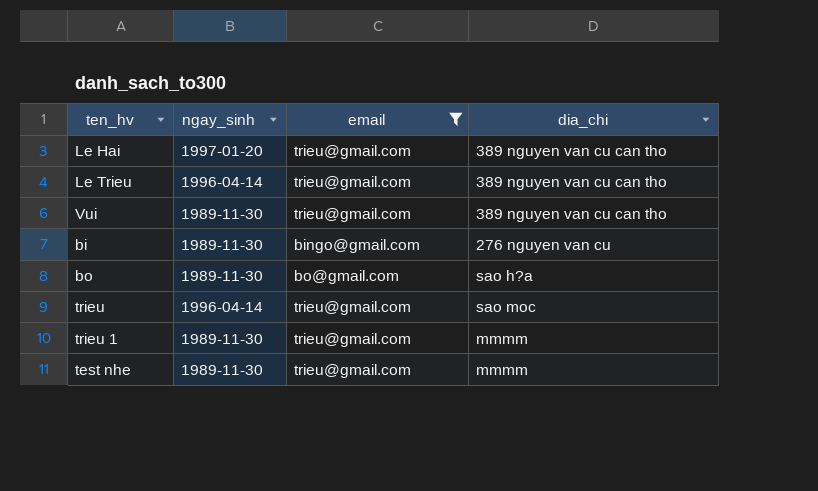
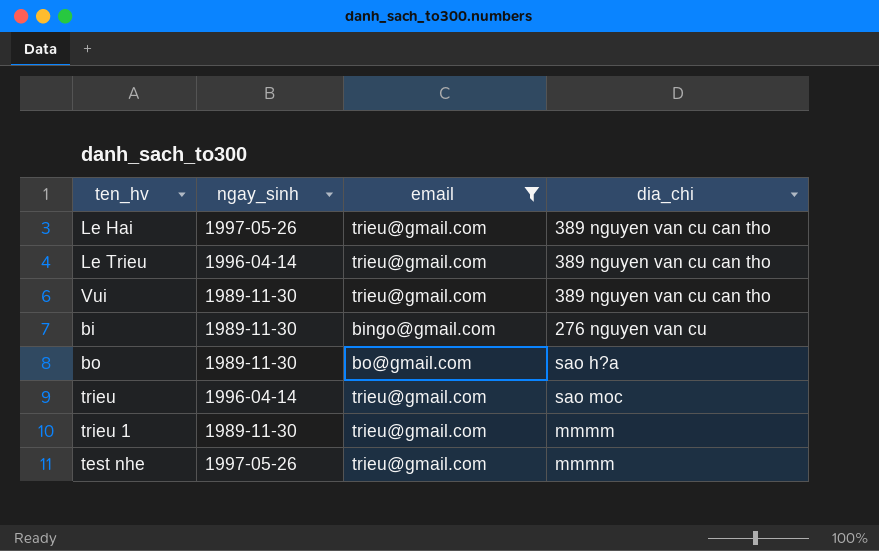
Le Hai | ngay_sinh: 1997-01-20 -> 1997-05-26
test nhe | ngay_sinh: 1989-11-30 -> 1997-05-26

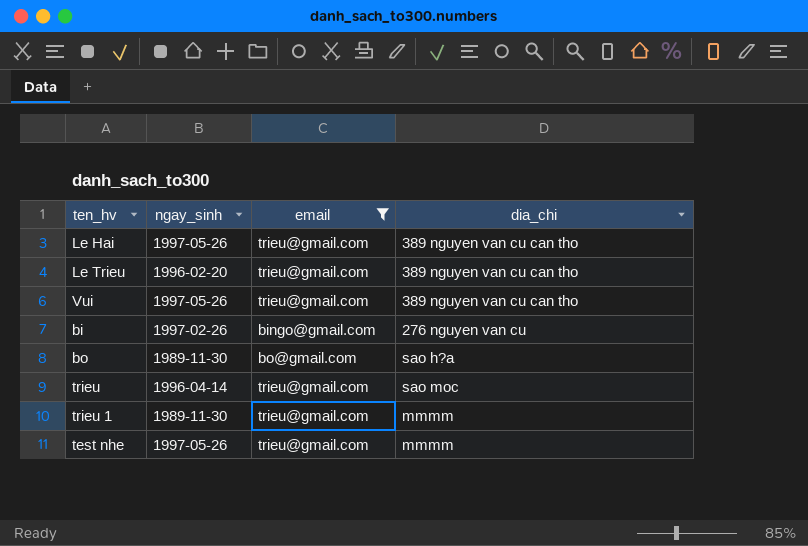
Le Trieu | ngay_sinh: 1996-04-14 -> 1996-02-20
Vui | ngay_sinh: 1989-11-30 -> 1997-05-26
bi | ngay_sinh: 1989-11-30 -> 1997-02-26

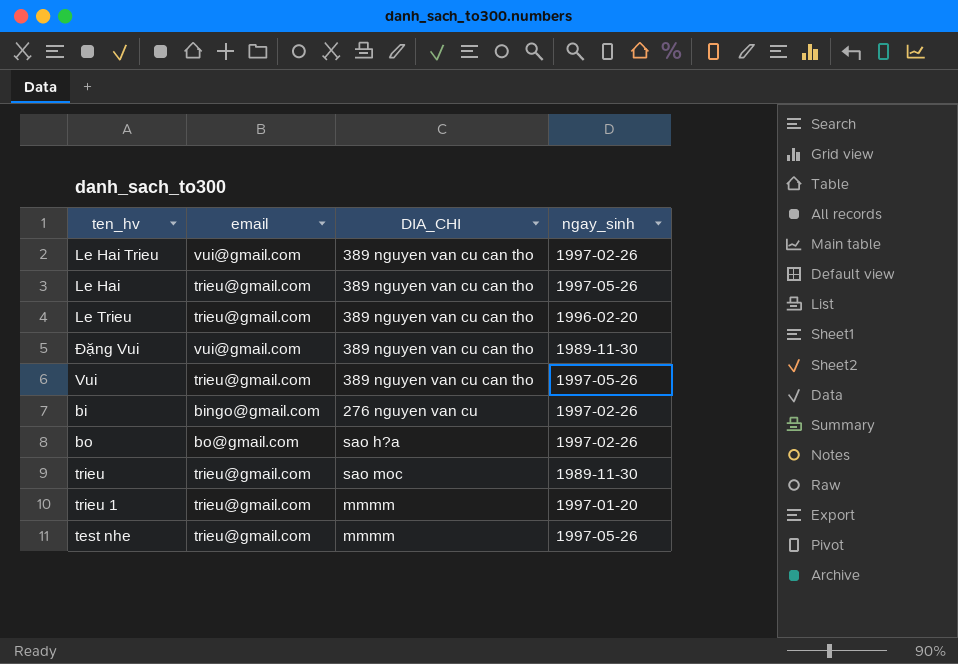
filter: email != vui@gmail.com -> none
column name: dia_chi -> DIA_CHI
column ngay_sinh | position: 2 -> 4
bo | ngay_sinh: 1989-11-30 -> 1997-02-26
trieu | ngay_sinh: 1996-04-14 -> 1989-11-30
trieu 1 | ngay_sinh: 1989-11-30 -> 1997-01-20

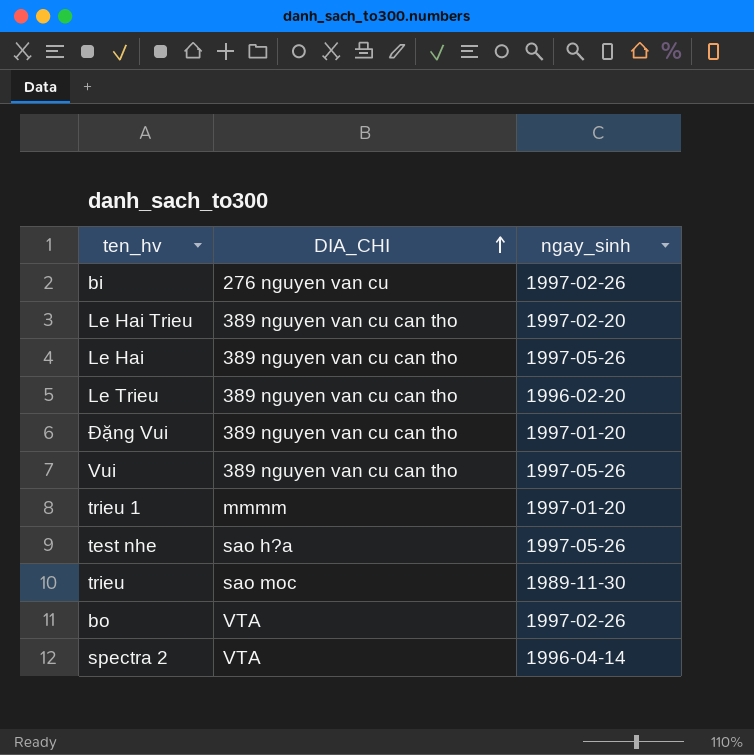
row order: none -> DIA_CHI ascending
column email | position: 2 -> none
Le Hai Trieu | ngay_sinh: 1997-02-26 -> 1997-02-20
Đặng Vui | ngay_sinh: 1989-11-30 -> 1997-01-20
test nhe | DIA_CHI: mmmm -> sao h?a
bo | DIA_CHI: sao h?a -> VTA
row spectra 2: none -> VTA | 1996-04-14

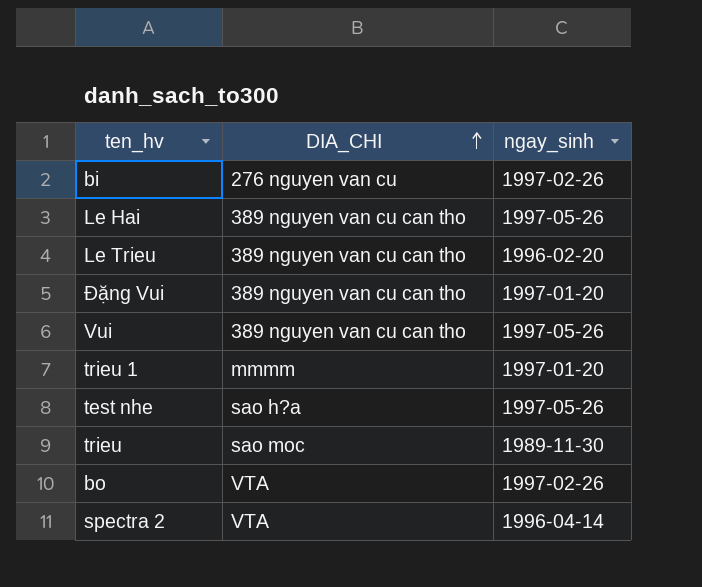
row Le Hai Trieu: 389 nguyen van cu can tho | 1997-02-20 -> none

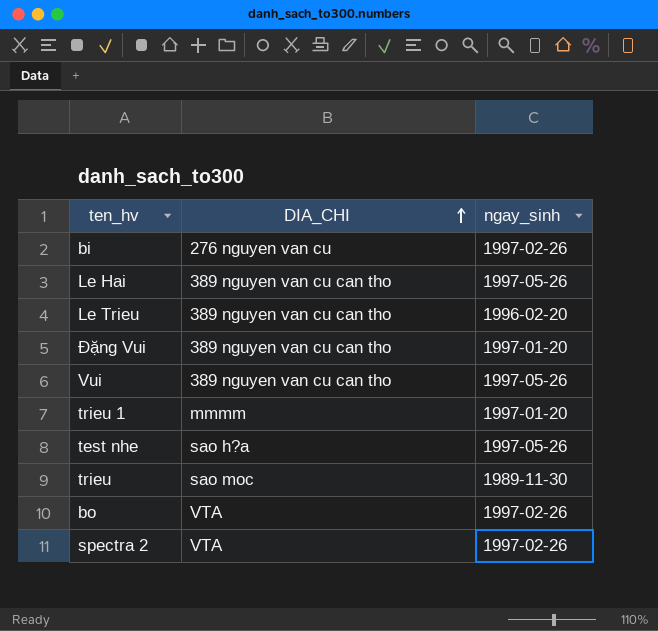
spectra 2 | ngay_sinh: 1996-04-14 -> 1997-02-26

